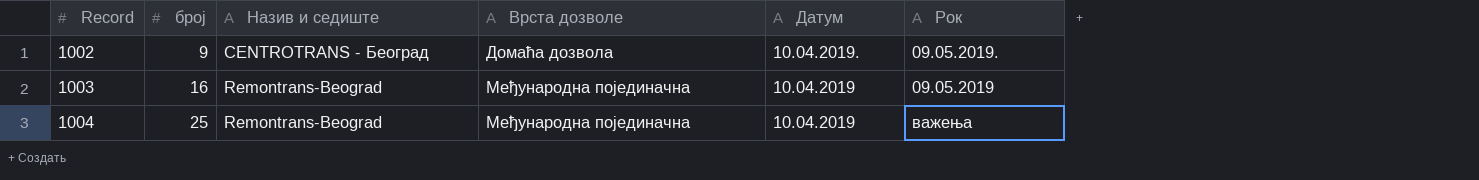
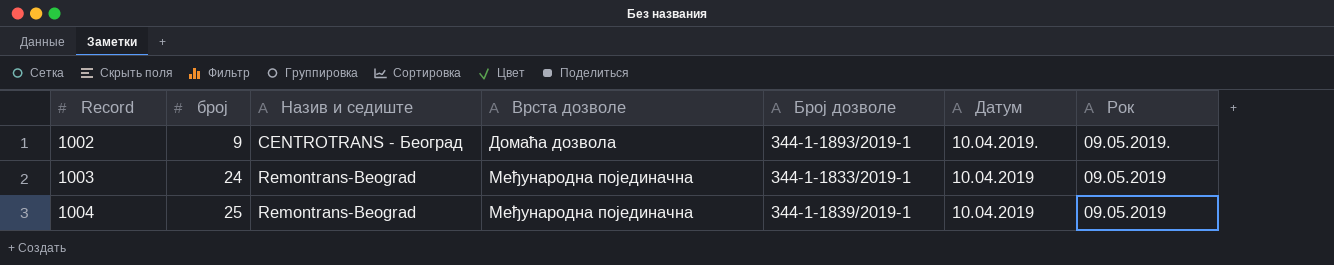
column Број дозволе | position: none -> 5
1003 | број: 16 -> 24
1004 | Рок: важења -> 09.05.2019

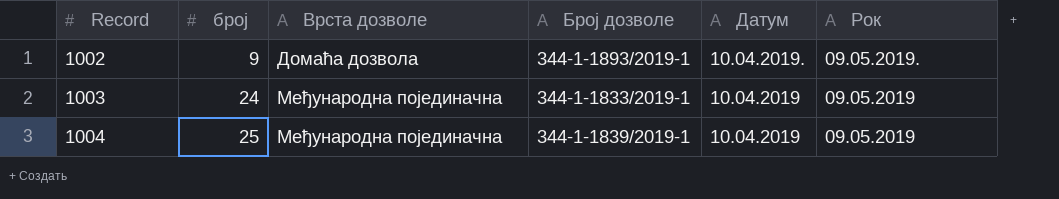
column Назив и седиште | position: 3 -> none

